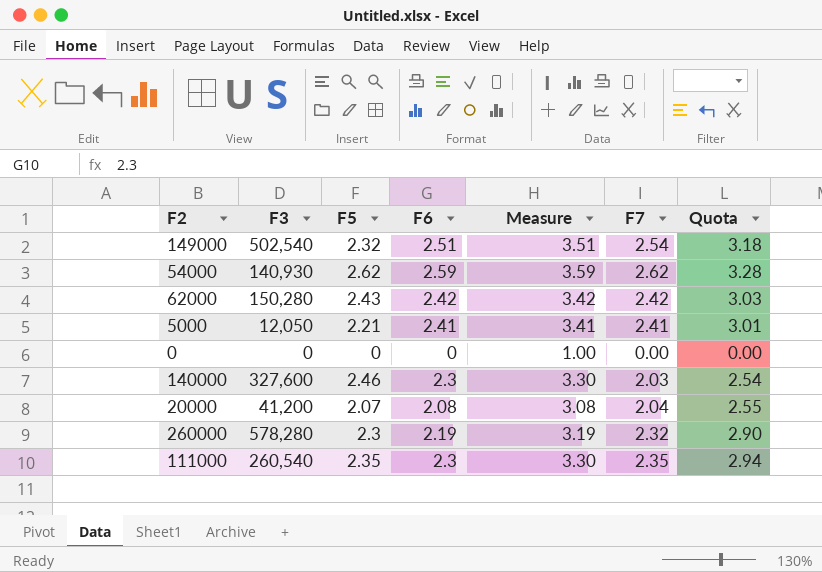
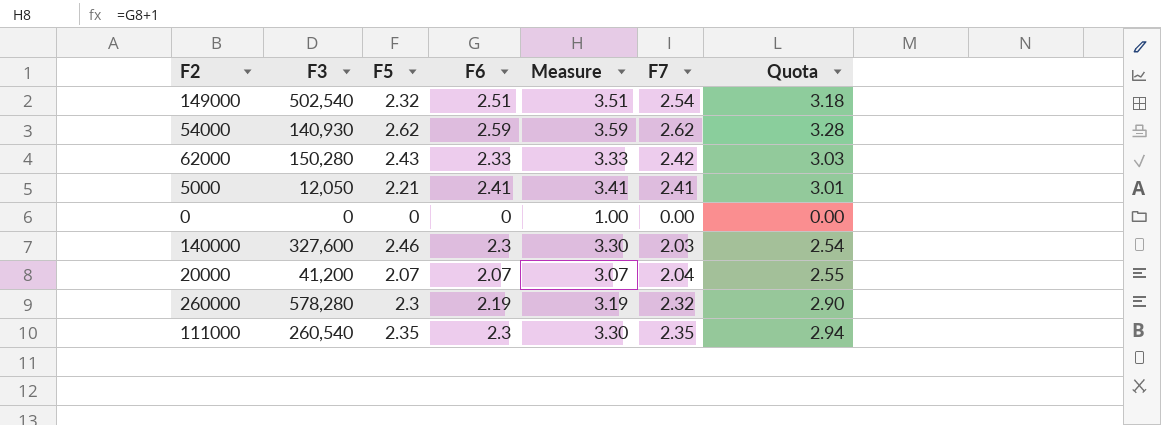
62000 | F6: 2.42 -> 2.33
62000 | Measure: 3.42 -> 3.33
20000 | F6: 2.08 -> 2.07
20000 | Measure: 3.08 -> 3.07

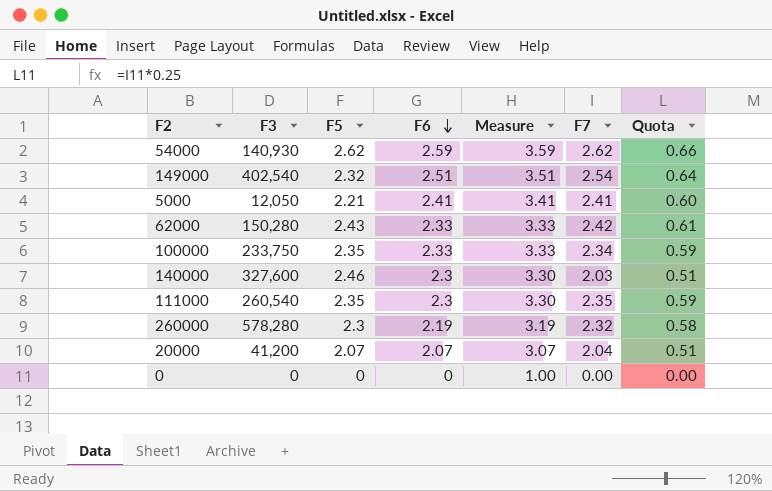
row order: none -> F6 descending
column Quota | formula: [F7] * 1.25 -> [F7] * 0.25
149000 | F3: 502,540 -> 402,540
row 100000: none -> 233,750 | 2.35 | 2.33 | 3.33 | 2.34 | 0.59

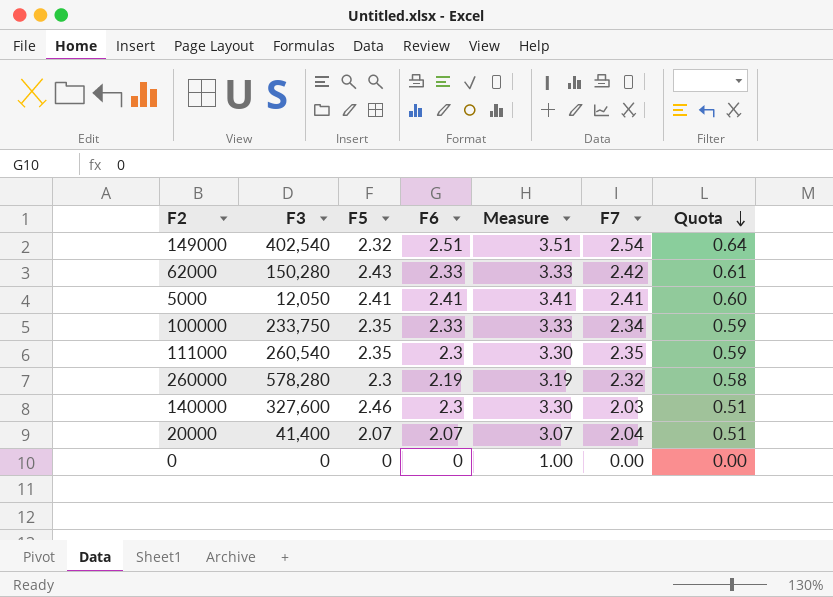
row order: F6 descending -> Quota descending
row 54000: 140,930 | 2.62 | 2.59 | 3.59 | 2.62 | 0.66 -> none
5000 | F5: 2.21 -> 2.41
20000 | F3: 41,200 -> 41,400

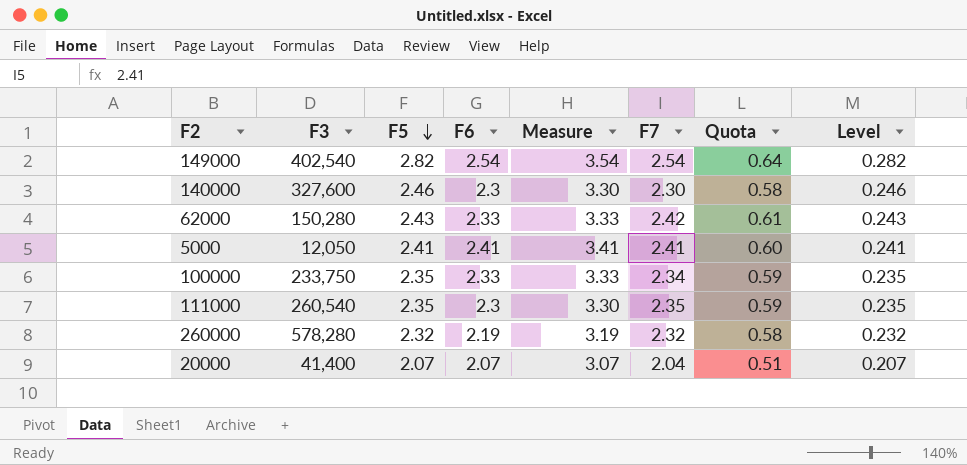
row order: Quota descending -> F5 descending
column Level | formula: none -> [F5] * 0.1
row 0: 0 | 0 | 0 | 1.00 | 0.00 | 0.00 -> none
149000 | F5: 2.32 -> 2.82
149000 | F6: 2.51 -> 2.54
149000 | Measure: 3.51 -> 3.54
140000 | F7: 2.03 -> 2.30
140000 | Quota: 0.51 -> 0.58
260000 | F5: 2.3 -> 2.32

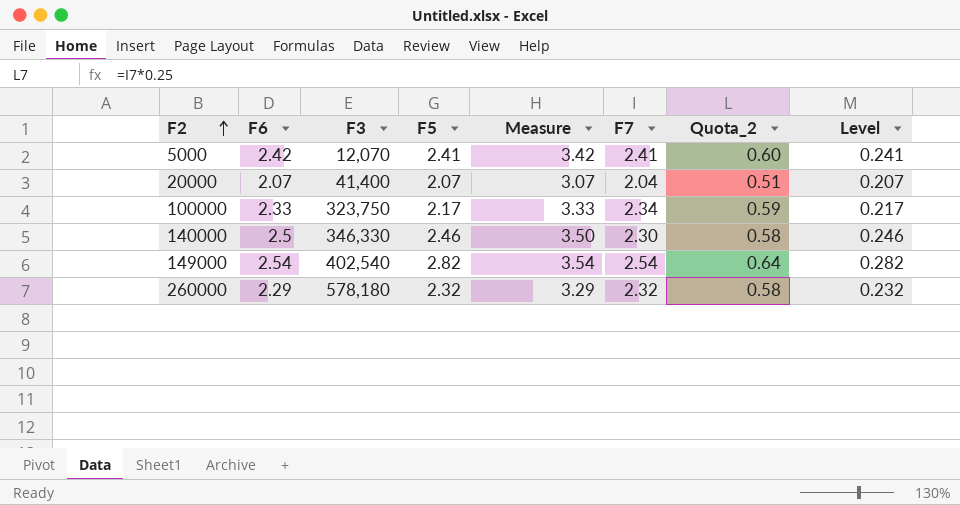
row order: F5 descending -> F2 ascending
column F6 | position: 4 -> 2
column name: Quota -> Quota_2
row 62000: 150,280 | 2.43 | 2.33 | 3.33 | 2.42 | 0.61 | 0.243 -> none
row 111000: 260,540 | 2.35 | 2.3 | 3.30 | 2.35 | 0.59 | 0.235 -> none
5000 | F6: 2.41 -> 2.42
5000 | F3: 12,050 -> 12,070
5000 | Measure: 3.41 -> 3.42
100000 | F3: 233,750 -> 323,750
100000 | F5: 2.35 -> 2.17
100000 | Level: 0.235 -> 0.217
140000 | F6: 2.3 -> 2.5
140000 | F3: 327,600 -> 346,330
140000 | Measure: 3.30 -> 3.50
260000 | F6: 2.19 -> 2.29
260000 | F3: 578,280 -> 578,180
260000 | Measure: 3.19 -> 3.29

